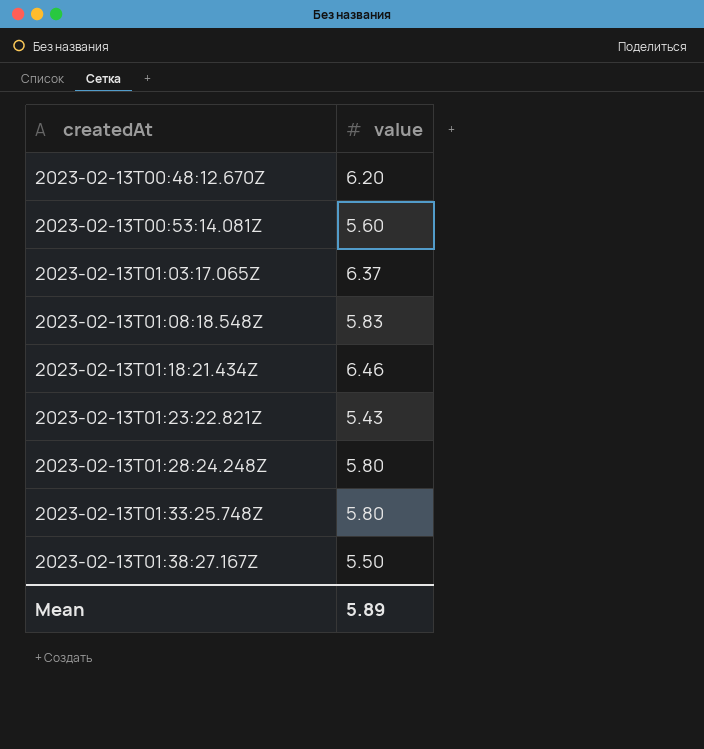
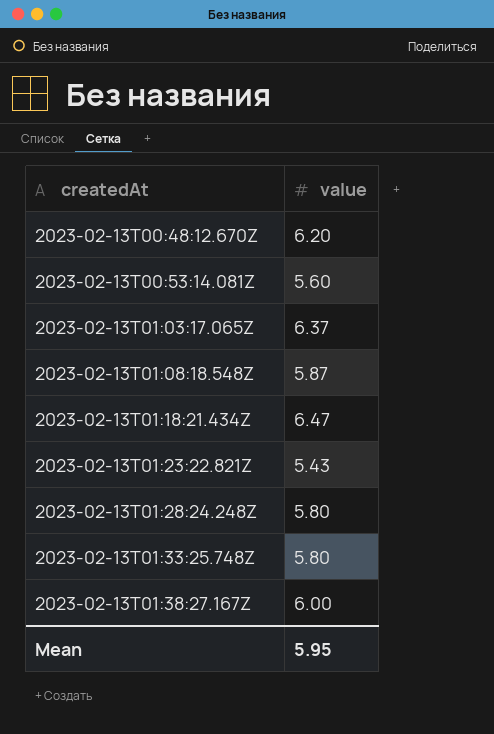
2023-02-13T01:08:18.548Z | value: 5.83 -> 5.87
2023-02-13T01:18:21.434Z | value: 6.46 -> 6.47
2023-02-13T01:38:27.167Z | value: 5.50 -> 6.00
Mean | value: 5.89 -> 5.95

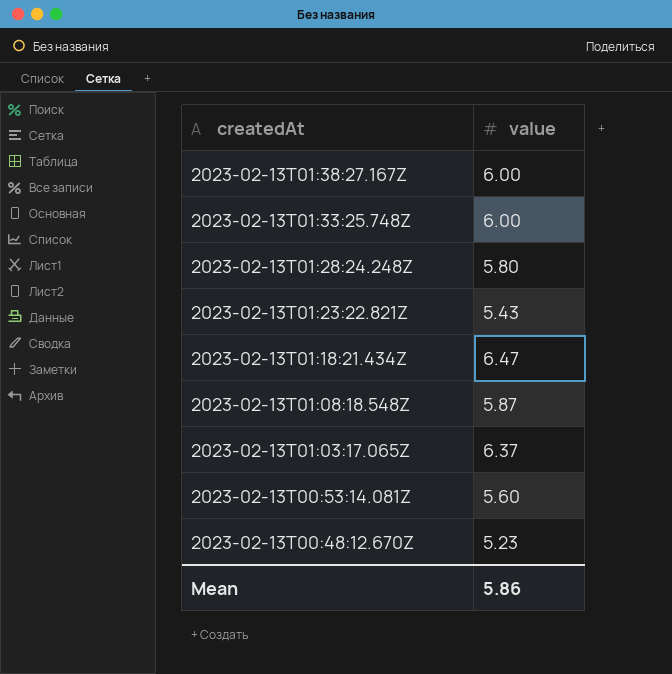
row order: createdAt ascending -> createdAt descending
2023-02-13T01:33:25.748Z | value: 5.80 -> 6.00
2023-02-13T00:48:12.670Z | value: 6.20 -> 5.23
Mean | value: 5.95 -> 5.86

